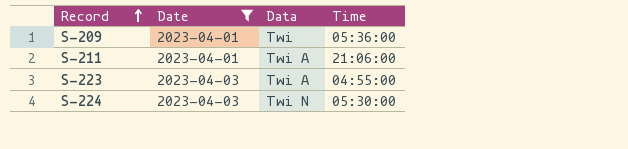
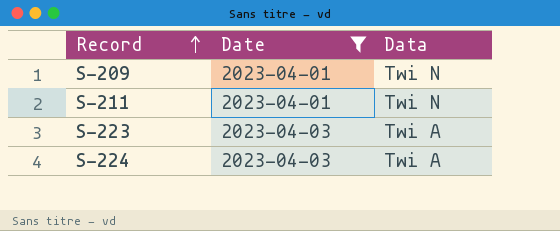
column Time | position: 4 -> none
S-209 | Data: Twi -> Twi N
S-211 | Data: Twi A -> Twi N
S-224 | Data: Twi N -> Twi A

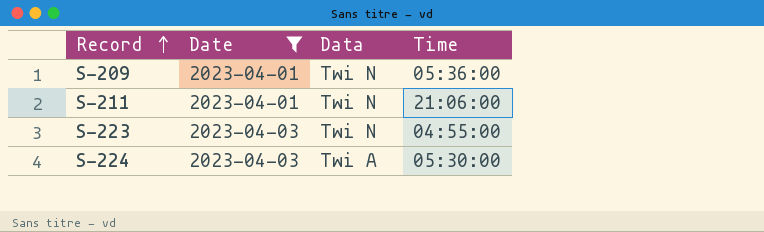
column Time | position: none -> 4
S-223 | Data: Twi A -> Twi N

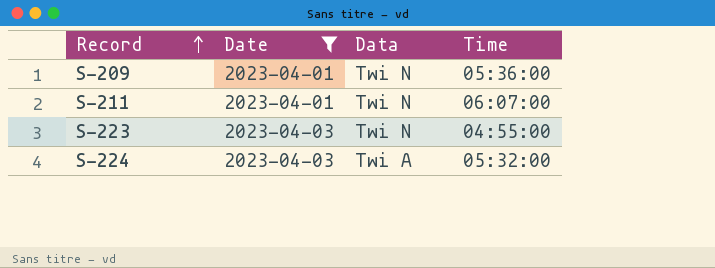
S-211 | Time: 21:06:00 -> 06:07:00
S-224 | Time: 05:30:00 -> 05:32:00

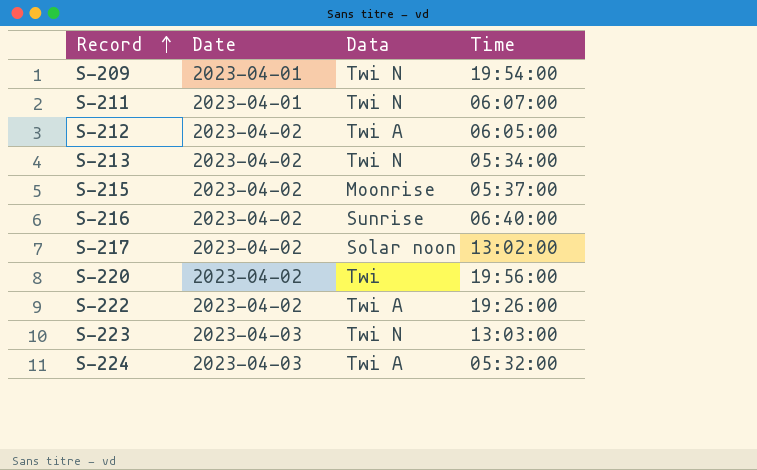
filter: Date != 2023-04-02 -> none
S-209 | Time: 05:36:00 -> 19:54:00
S-223 | Time: 04:55:00 -> 13:03:00

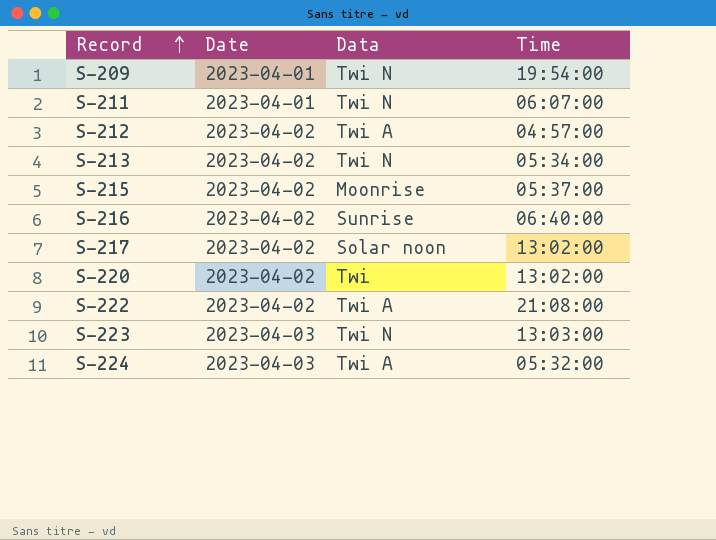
S-212 | Time: 06:05:00 -> 04:57:00
S-220 | Time: 19:56:00 -> 13:02:00
S-222 | Time: 19:26:00 -> 21:08:00

